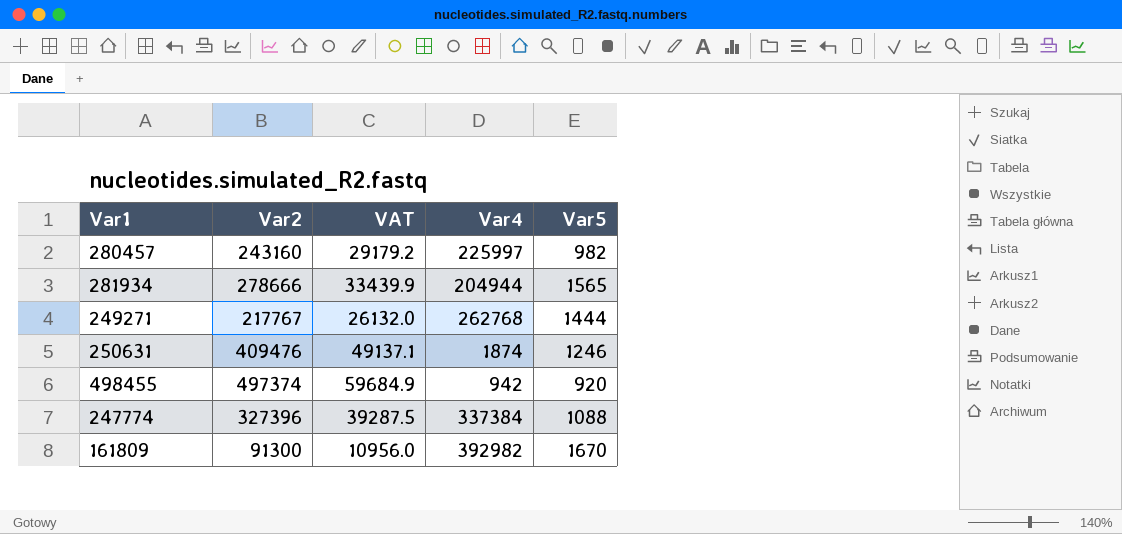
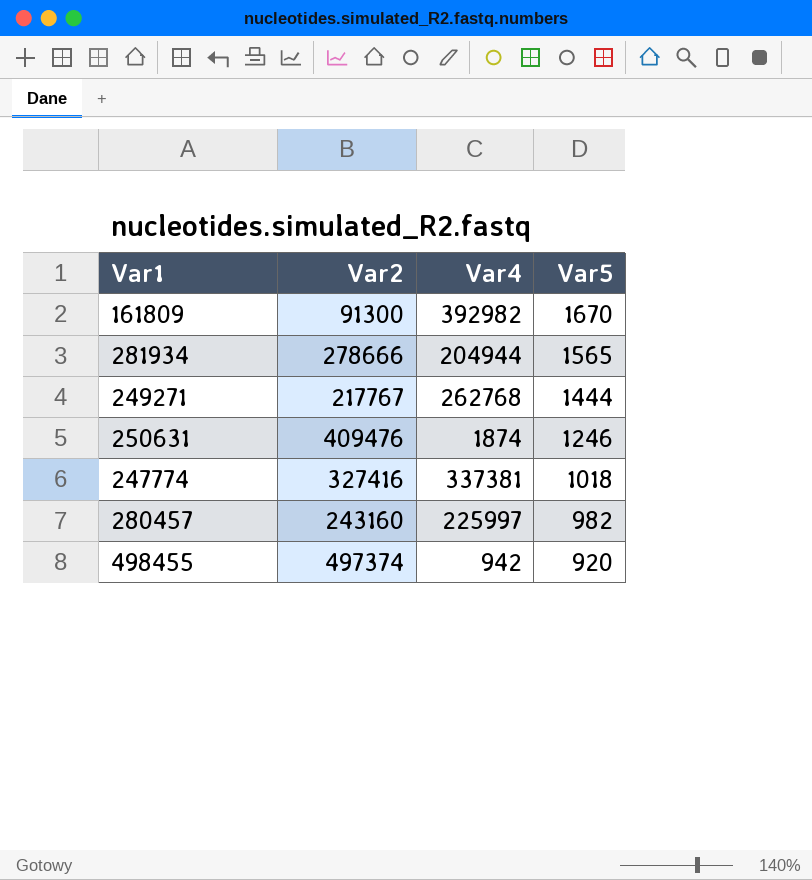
row order: none -> Var5 descending
column VAT | formula: [Var2] * 0.12 -> none
247774 | Var2: 327396 -> 327416
247774 | Var4: 337384 -> 337381
247774 | Var5: 1088 -> 1018

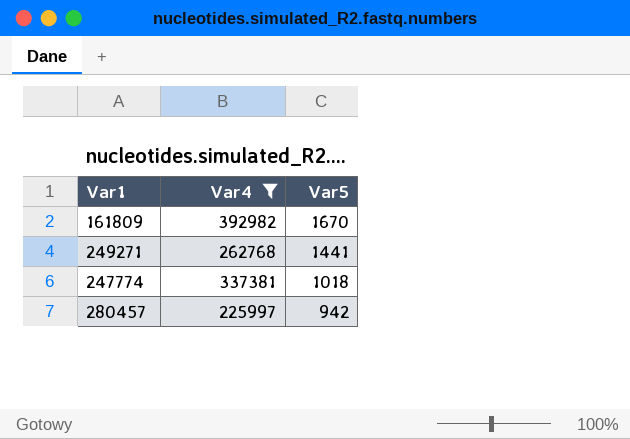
filter: none -> Var4 >= 225997
column Var2 | position: 2 -> none
249271 | Var5: 1444 -> 1441
280457 | Var5: 982 -> 942

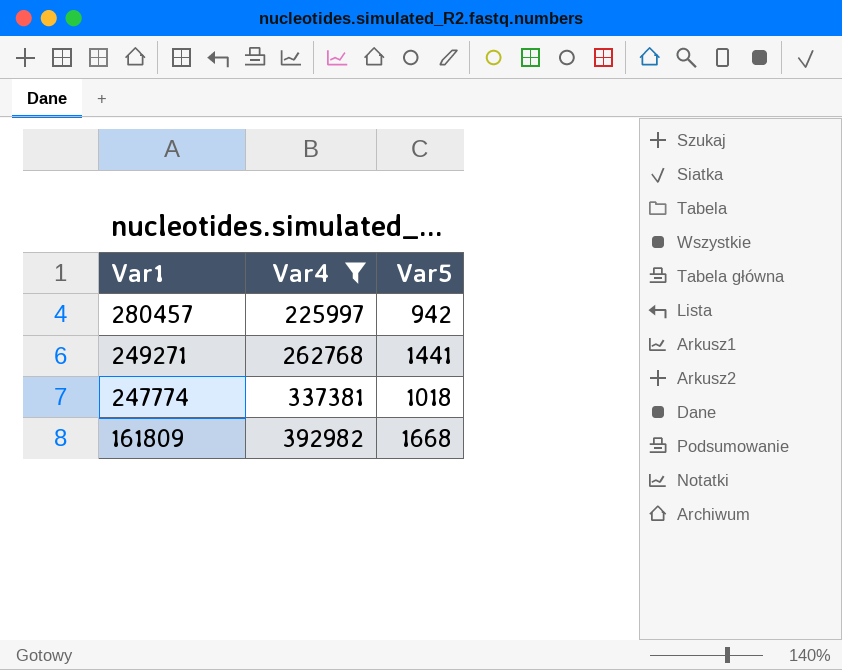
row order: Var5 descending -> Var1 descending
161809 | Var5: 1670 -> 1668

